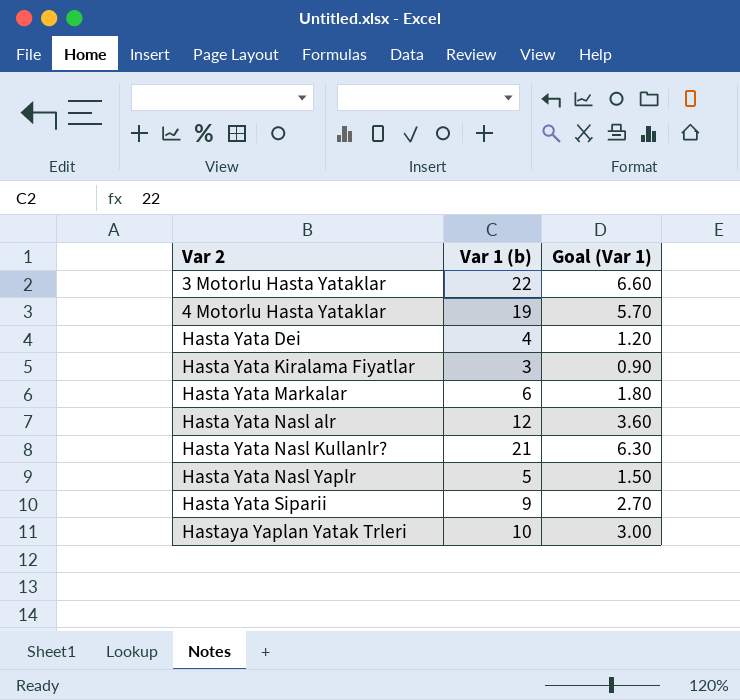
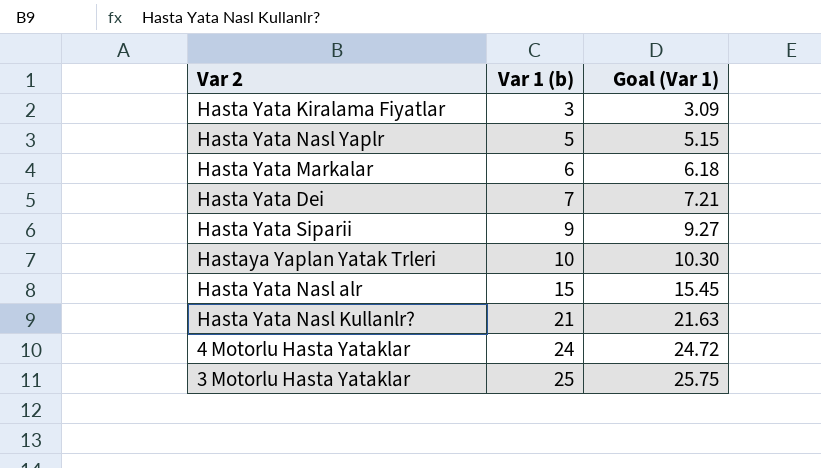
row order: Var 2 ascending -> Var 1 (b) ascending
column Goal (Var 1) | formula: [Var 1 (b)] * 0.3 -> [Var 1 (b)] * 1.03
Hasta Yata Dei | Var 1 (b): 4 -> 7
Hasta Yata Nasl alr | Var 1 (b): 12 -> 15
4 Motorlu Hasta Yataklar | Var 1 (b): 19 -> 24
3 Motorlu Hasta Yataklar | Var 1 (b): 22 -> 25

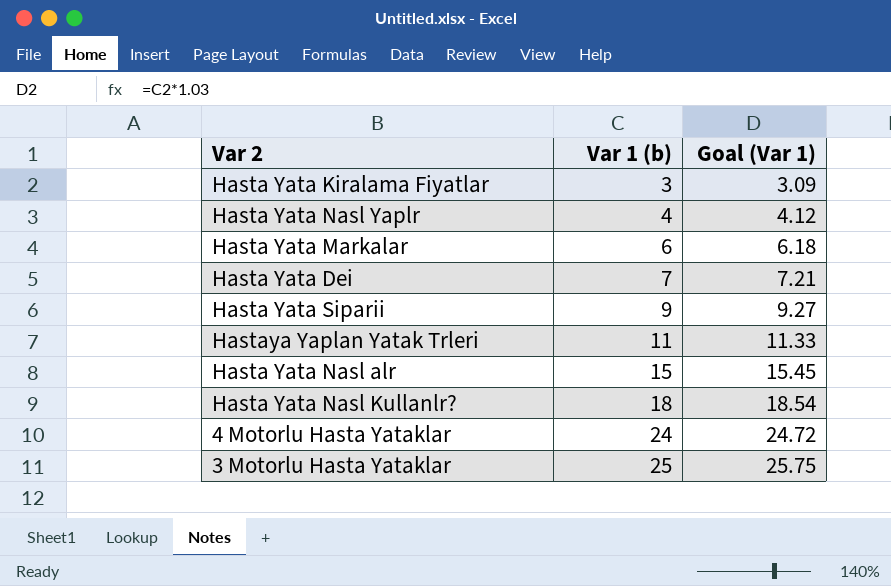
Hasta Yata Nasl Yaplr | Var 1 (b): 5 -> 4
Hasta Yata Nasl Yaplr | Goal (Var 1): 5.15 -> 4.12
Hastaya Yaplan Yatak Trleri | Var 1 (b): 10 -> 11
Hastaya Yaplan Yatak Trleri | Goal (Var 1): 10.30 -> 11.33
Hasta Yata Nasl Kullanlr? | Var 1 (b): 21 -> 18
Hasta Yata Nasl Kullanlr? | Goal (Var 1): 21.63 -> 18.54

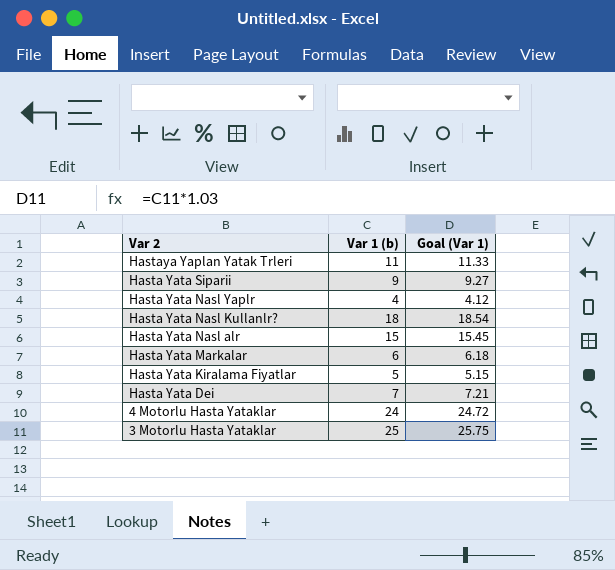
row order: Var 1 (b) ascending -> Var 2 descending
Hasta Yata Kiralama Fiyatlar | Var 1 (b): 3 -> 5
Hasta Yata Kiralama Fiyatlar | Goal (Var 1): 3.09 -> 5.15

